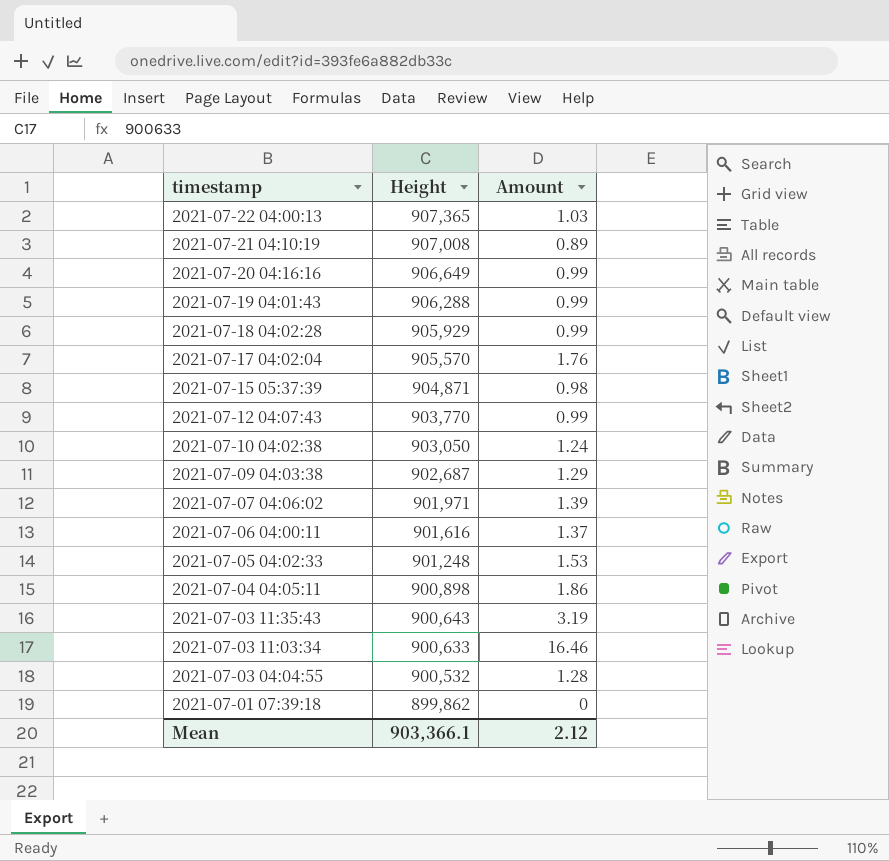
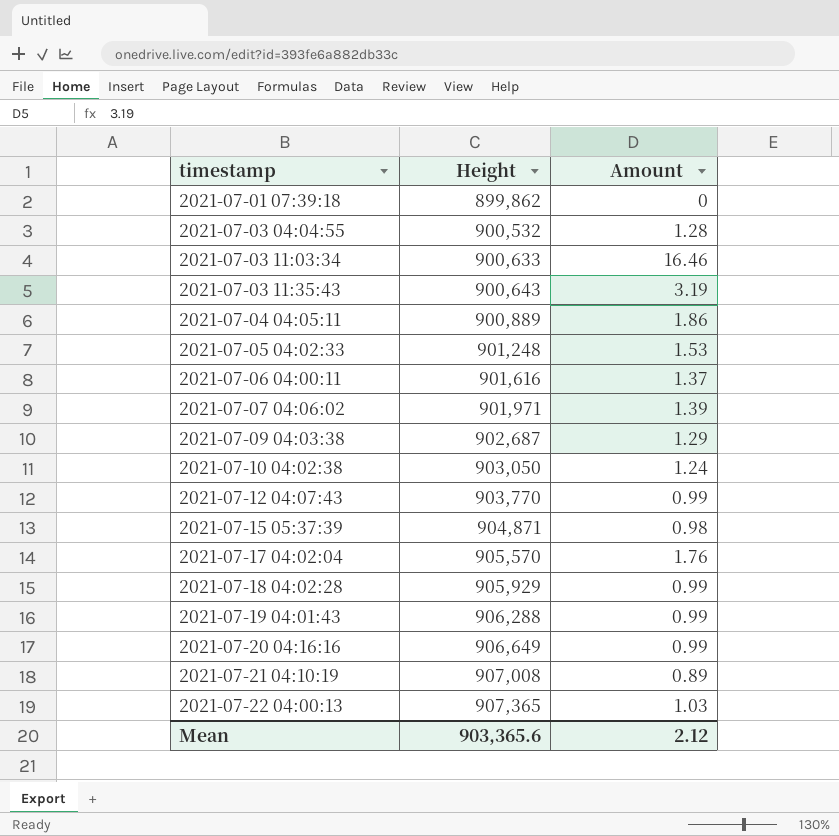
row order: timestamp descending -> timestamp ascending
2021-07-04 04:05:11 | Height: 900,898 -> 900,889
Mean | Height: 903,366.1 -> 903,365.6

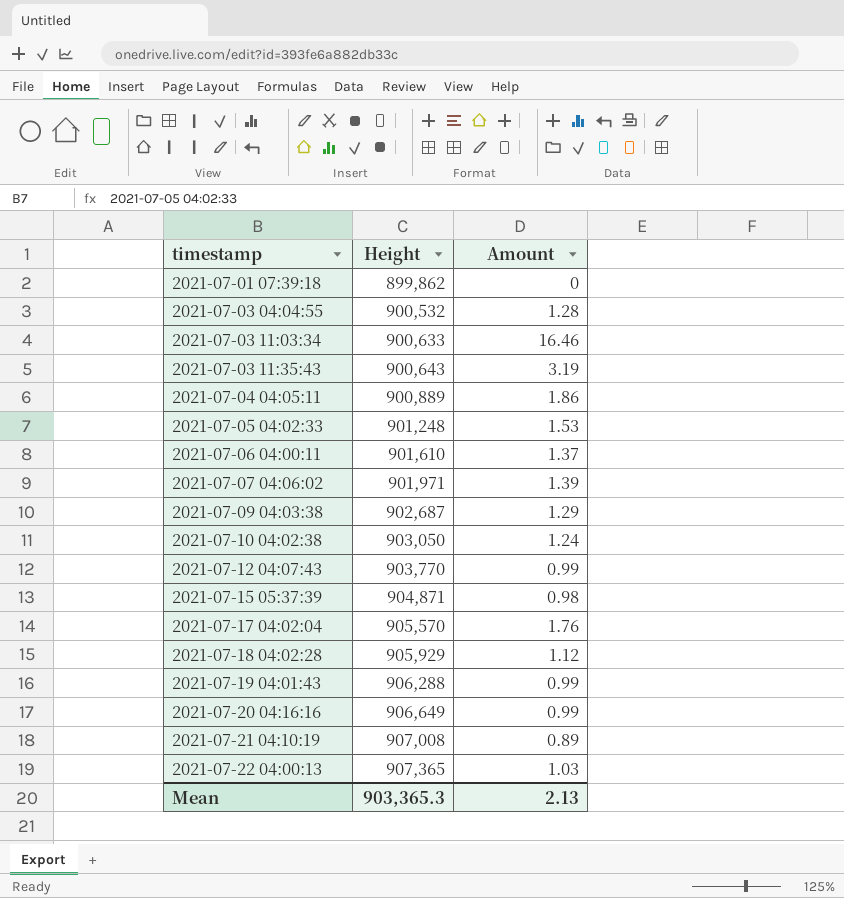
2021-07-06 04:00:11 | Height: 901,616 -> 901,610
2021-07-18 04:02:28 | Amount: 0.99 -> 1.12
Mean | Height: 903,365.6 -> 903,365.3
Mean | Amount: 2.12 -> 2.13

